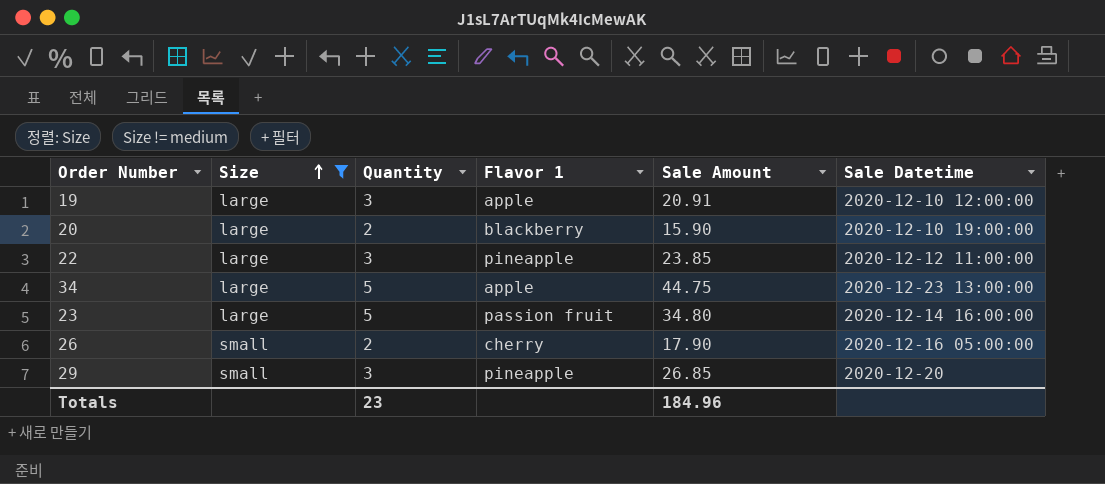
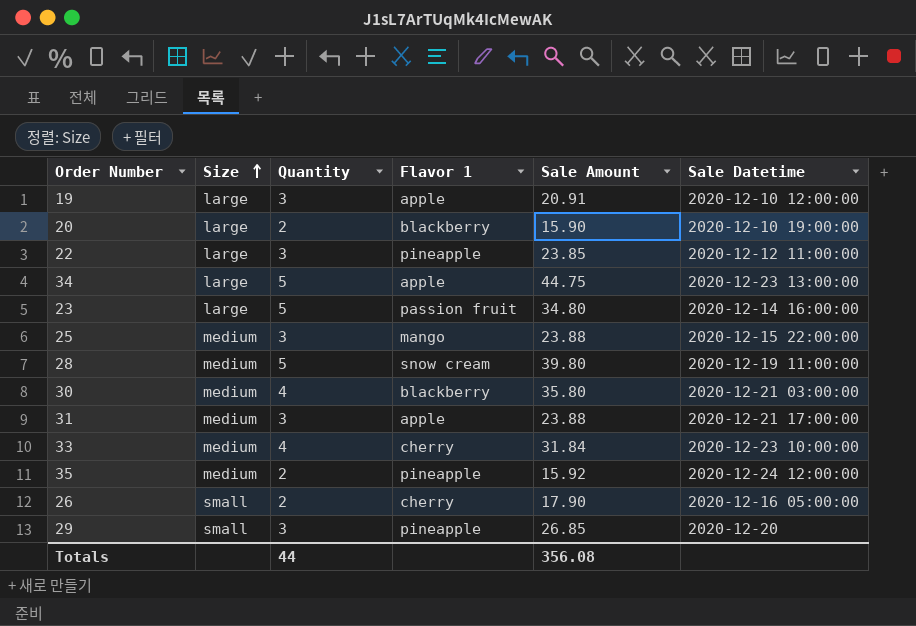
filter: Size != medium -> none
Totals | Quantity: 23 -> 44
Totals | Sale Amount: 184.96 -> 356.08

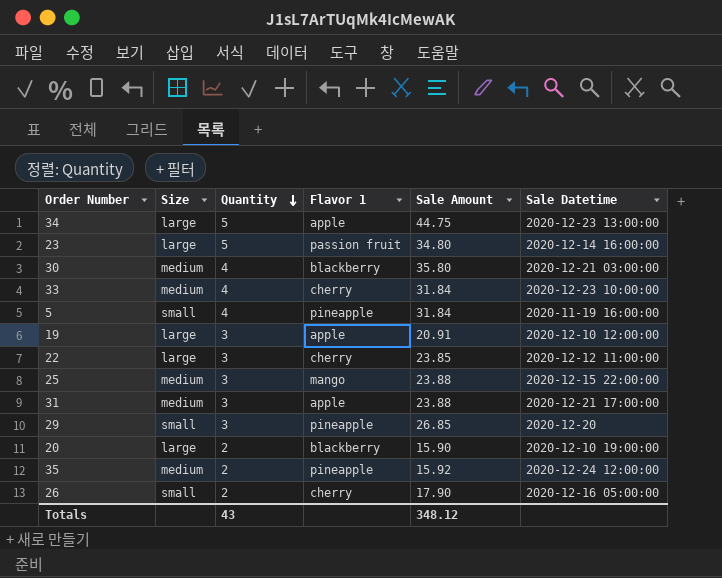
row order: Size ascending -> Quantity descending
row 28: medium | 5 | snow cream | 39.80 | 2020-12-19 11:00:00 -> none
row 5: none -> small | 4 | pineapple | 31.84 | 2020-11-19 16:00:00
22 | Flavor 1: pineapple -> cherry
Totals | Quantity: 44 -> 43
Totals | Sale Amount: 356.08 -> 348.12

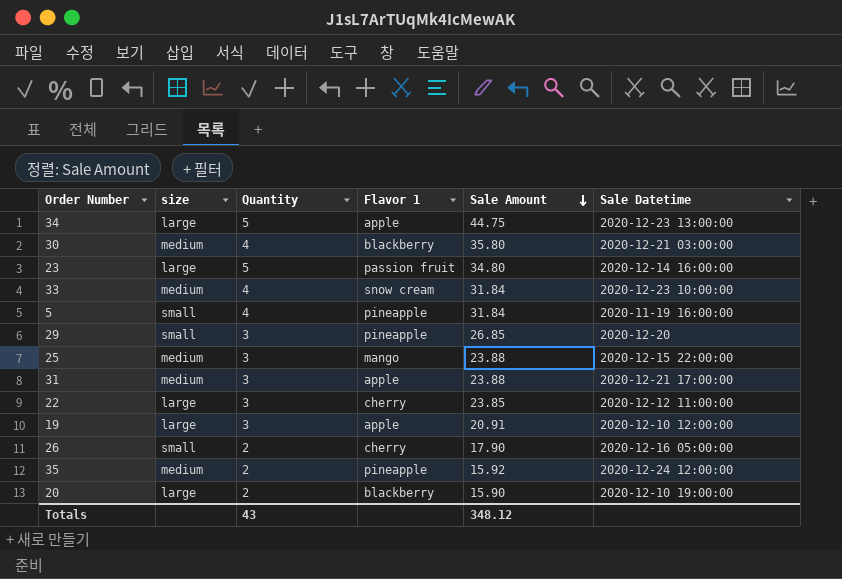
row order: Quantity descending -> Sale Amount descending
column name: Size -> size
33 | Flavor 1: cherry -> snow cream

